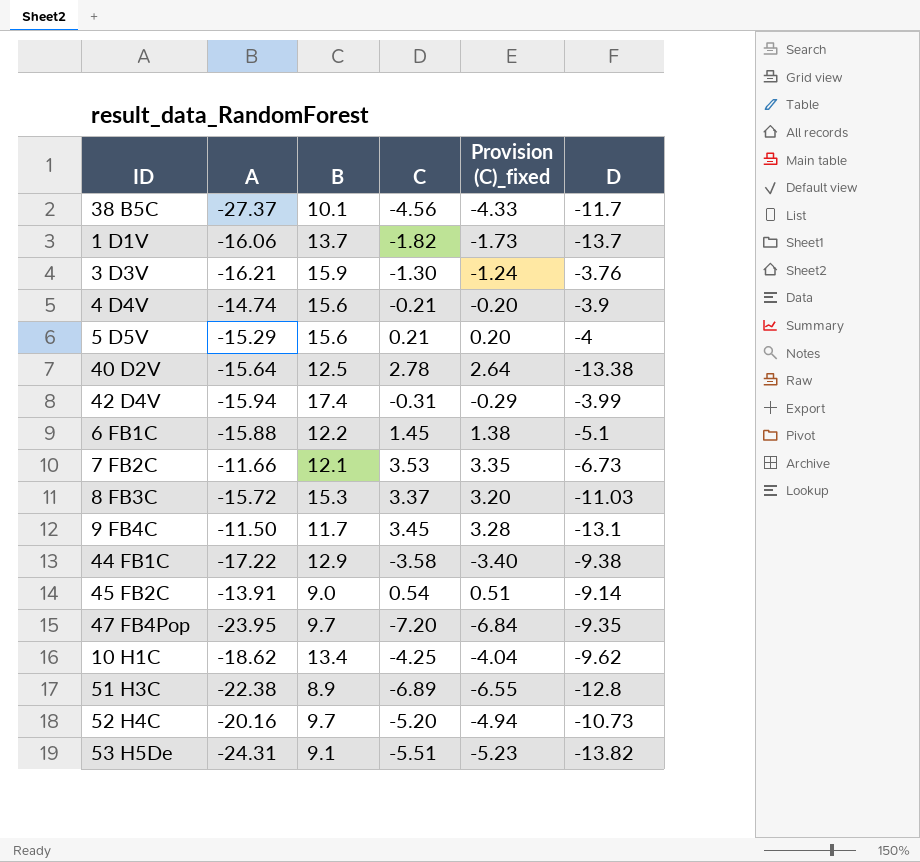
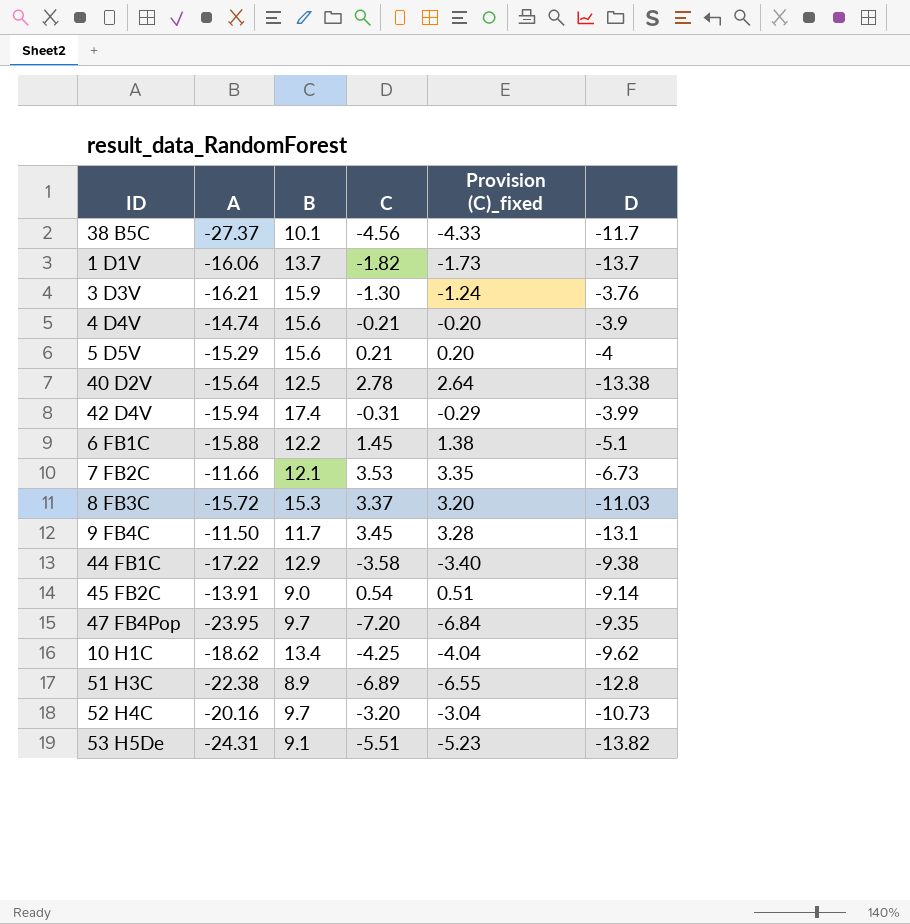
52 H4C | C: -5.20 -> -3.20
52 H4C | Provision (C)_fixed: -4.94 -> -3.04

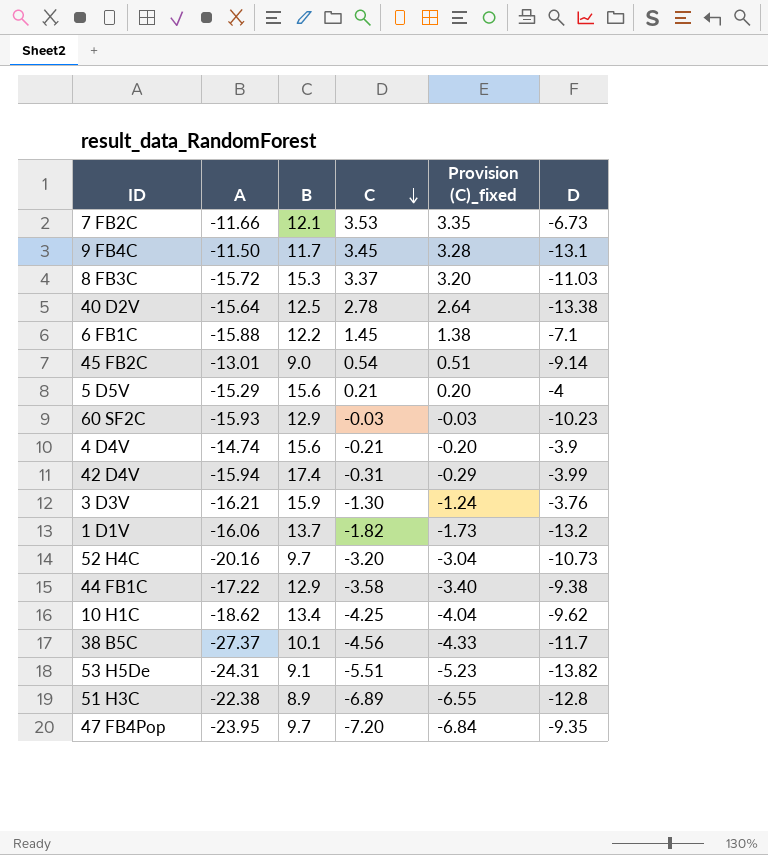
row order: none -> C descending
6 FB1C | D: -5.1 -> -7.1
45 FB2C | A: -13.91 -> -13.01
row 60 SF2C: none -> -15.93 | 12.9 | -0.03 | -0.03 | -10.23
1 D1V | D: -13.7 -> -13.2

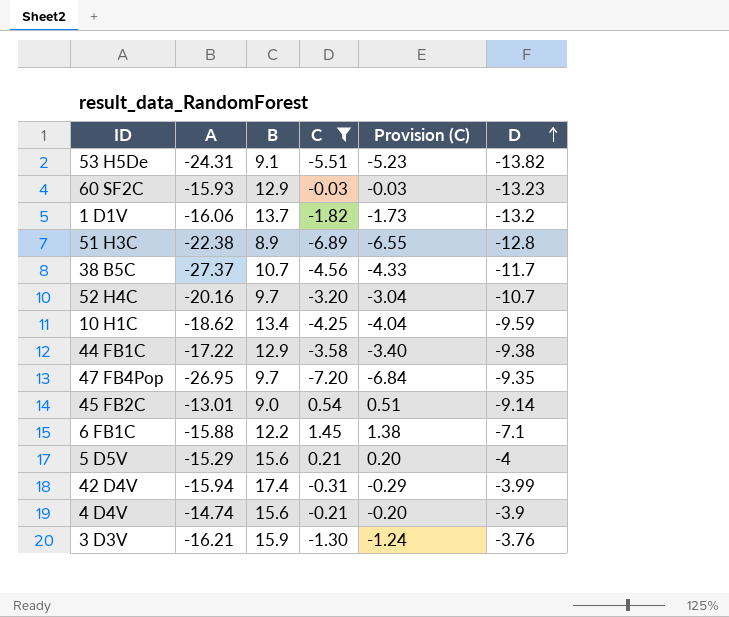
filter: none -> C <= 1.45
row order: C descending -> D ascending
column name: Provision (C)_fixed -> Provision (C)
60 SF2C | D: -10.23 -> -13.23
38 B5C | B: 10.1 -> 10.7
52 H4C | D: -10.73 -> -10.7
10 H1C | D: -9.62 -> -9.59
47 FB4Pop | A: -23.95 -> -26.95

